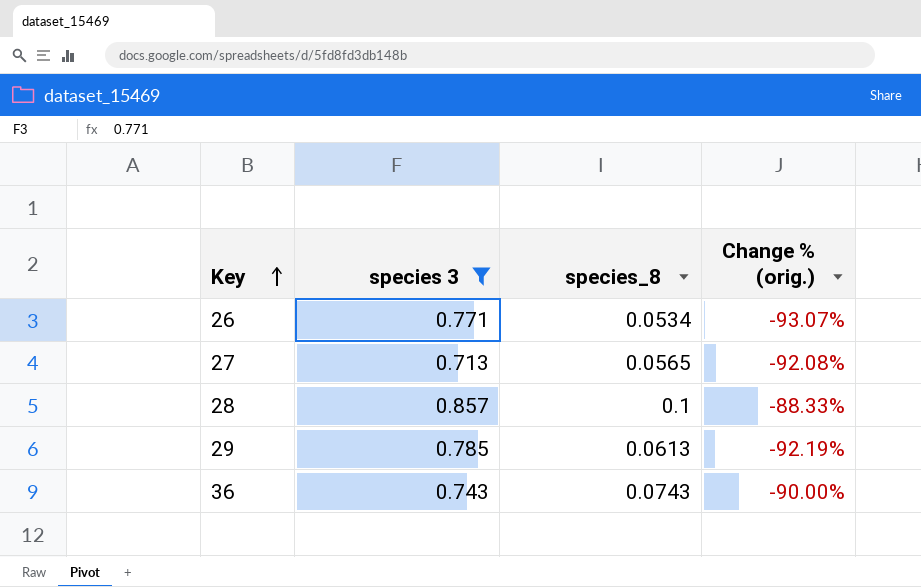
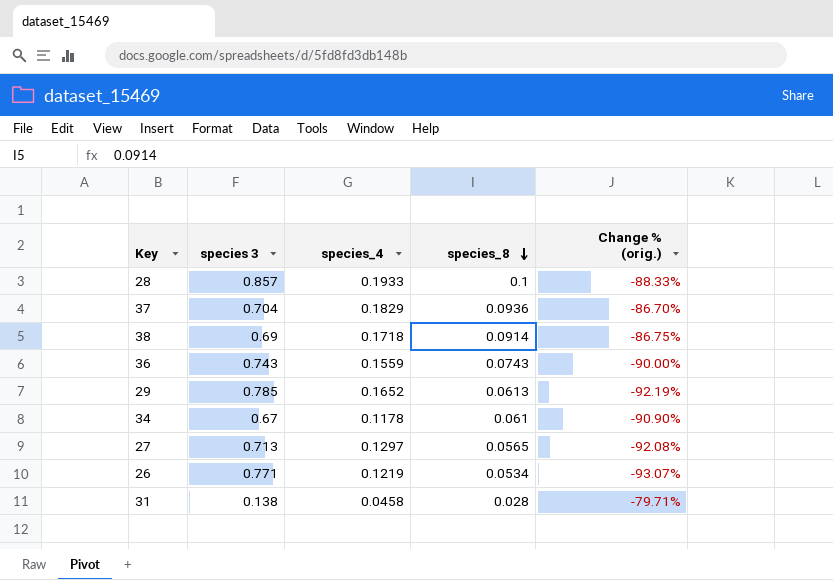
filter: species 3 >= 0.713 -> none
row order: Key ascending -> species_8 descending
column species_4 | position: none -> 3

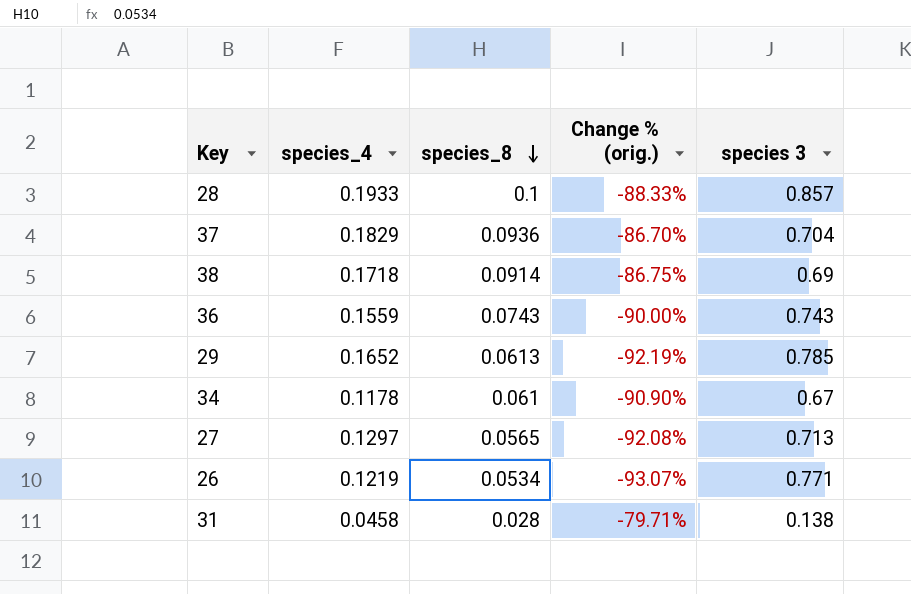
column species 3 | position: 2 -> 5

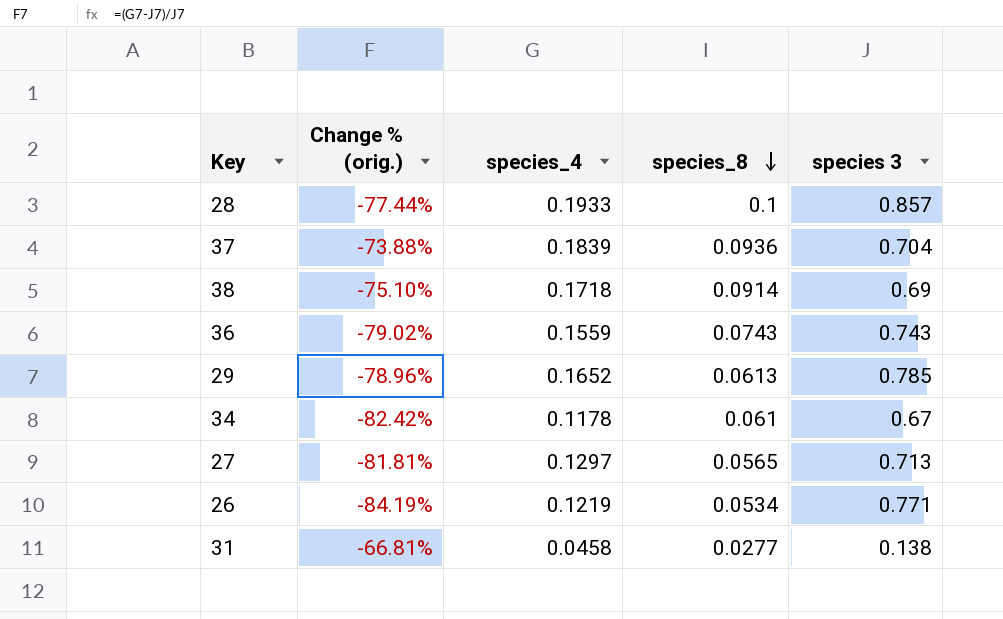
column Change % (orig.) | formula: ([species_8] - [species 3]) / [species 3] -> ([species_4] - [species 3]) / [species 3]
column Change % (orig.) | position: 4 -> 2
37 | species_4: 0.1829 -> 0.1839
31 | species_8: 0.028 -> 0.0277

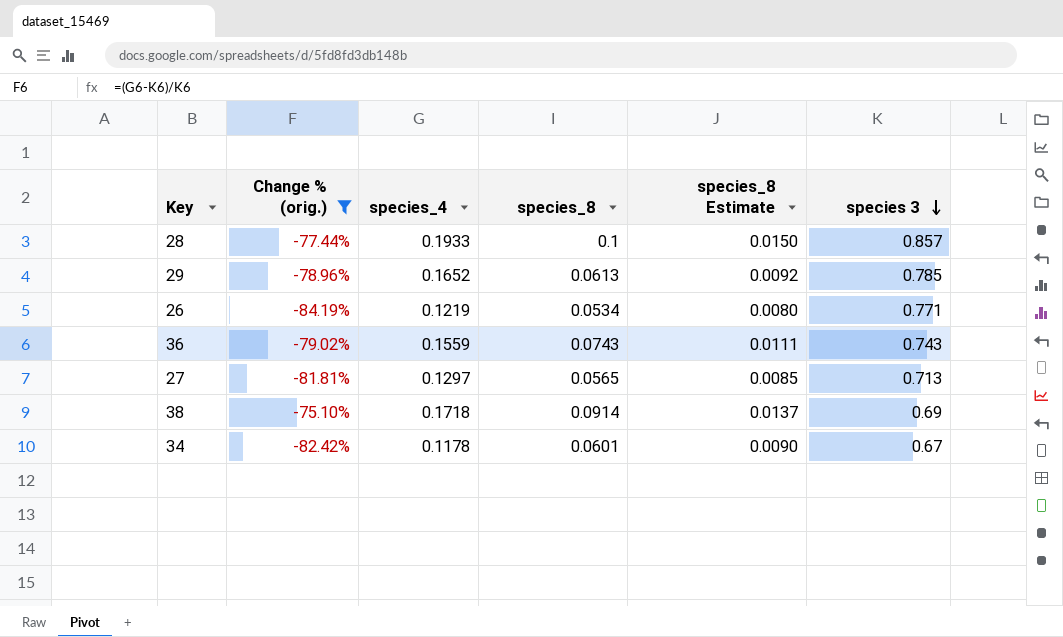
filter: none -> Change % (orig.) <= -75.10%
row order: species_8 descending -> species 3 descending
column species_8 Estimate | formula: none -> [species_8] * 0.15
34 | species_8: 0.061 -> 0.0601

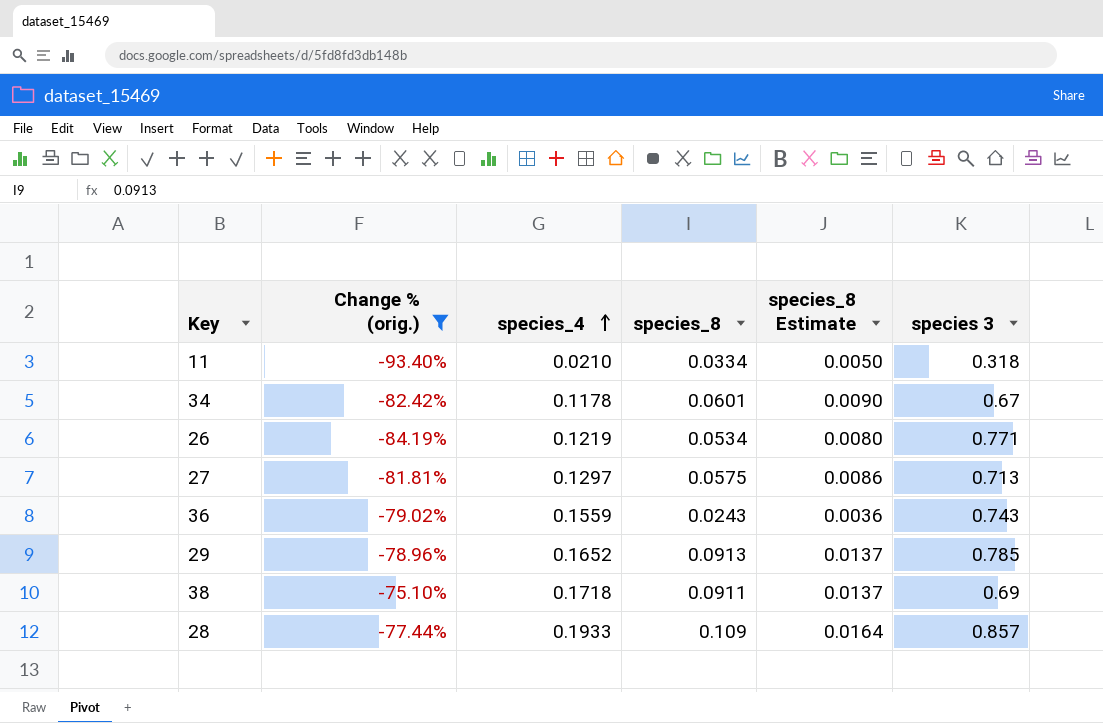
row order: species 3 descending -> species_4 ascending
row 11: none -> -93.40% | 0.0210 | 0.0334 | 0.0050 | 0.318
27 | species_8: 0.0565 -> 0.0575
27 | species_8 Estimate: 0.0085 -> 0.0086
36 | species_8: 0.0743 -> 0.0243
36 | species_8 Estimate: 0.0111 -> 0.0036
29 | species_8: 0.0613 -> 0.0913
29 | species_8 Estimate: 0.0092 -> 0.0137
38 | species_8: 0.0914 -> 0.0911
28 | species_8: 0.1 -> 0.109
28 | species_8 Estimate: 0.0150 -> 0.0164

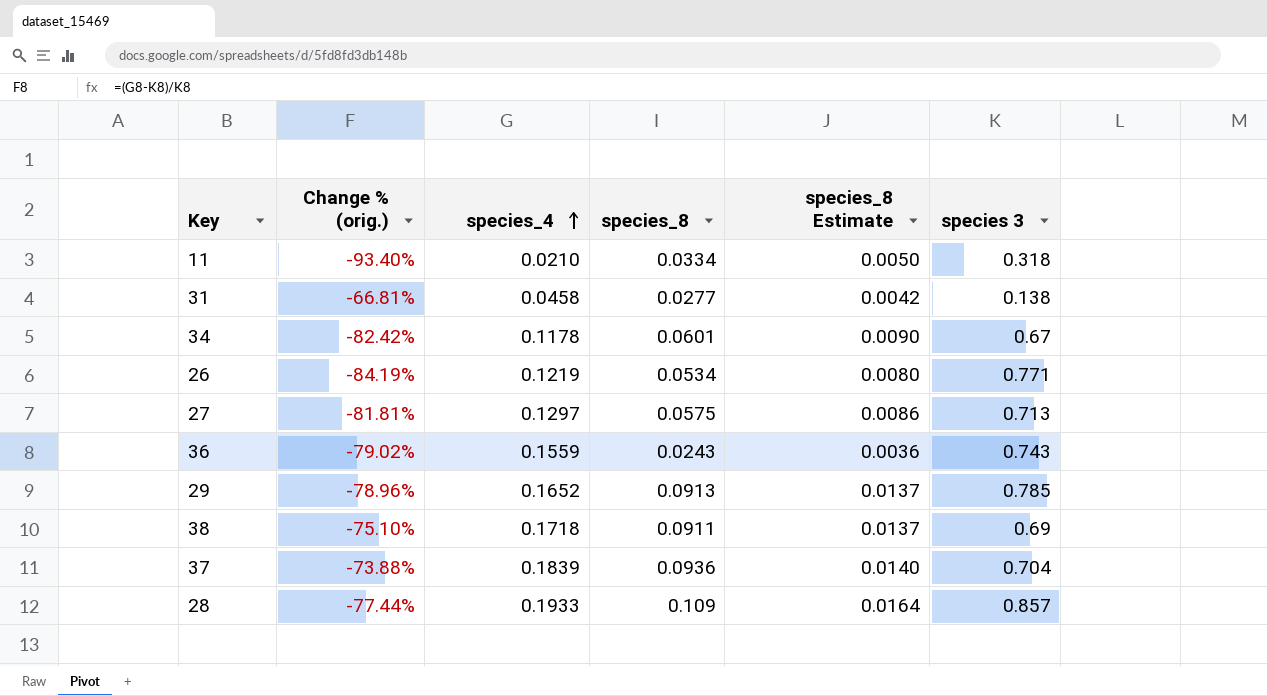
filter: Change % (orig.) <= -75.10% -> none

